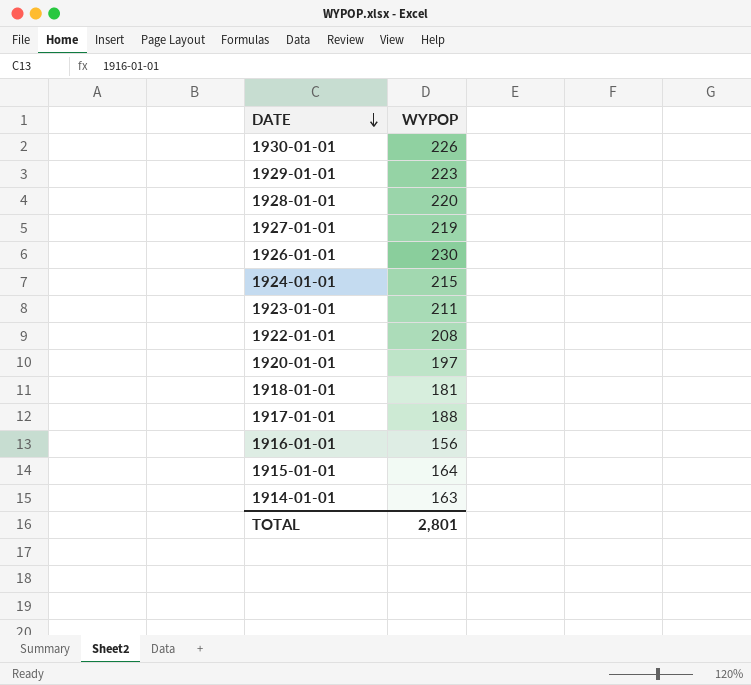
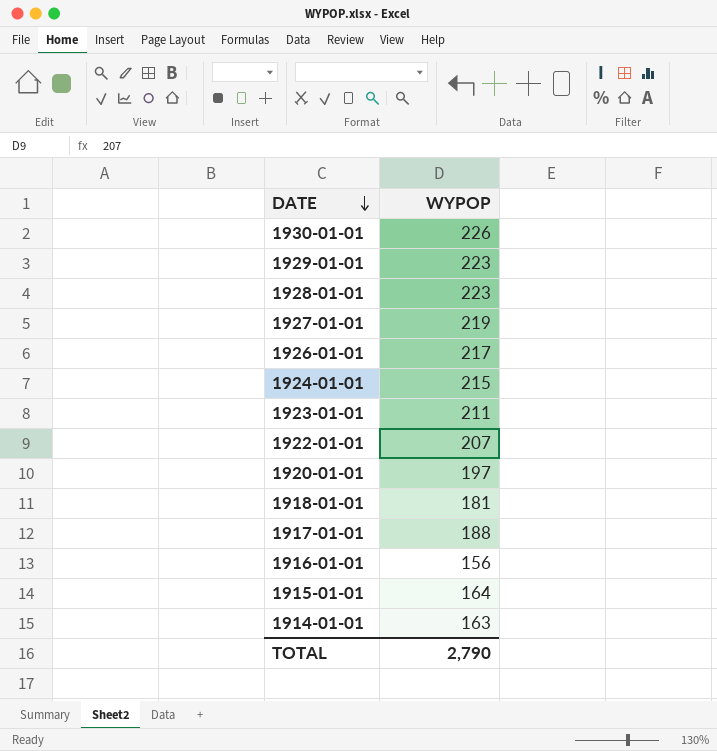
1928-01-01 | WYPOP: 220 -> 223
1926-01-01 | WYPOP: 230 -> 217
1922-01-01 | WYPOP: 208 -> 207
TOTAL | WYPOP: 2,801 -> 2,790

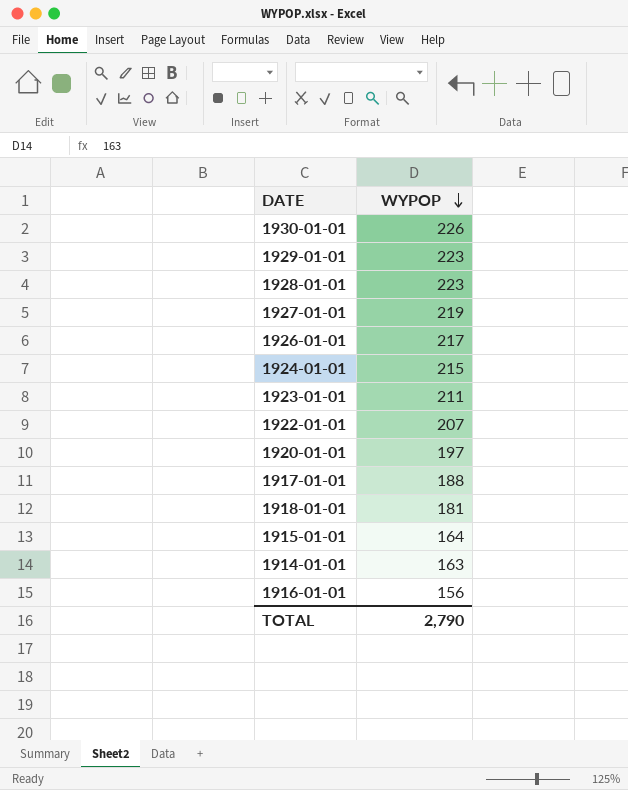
row order: DATE descending -> WYPOP descending

